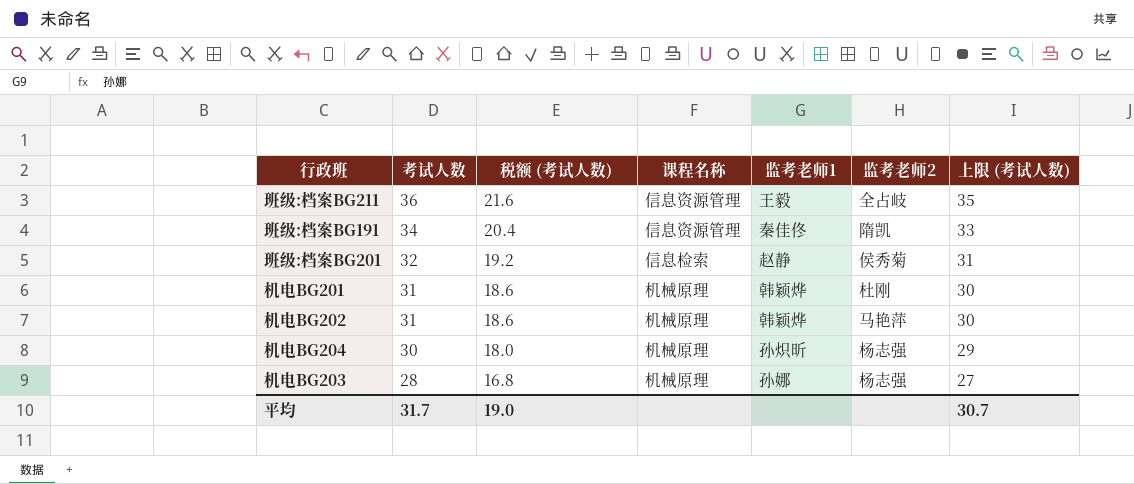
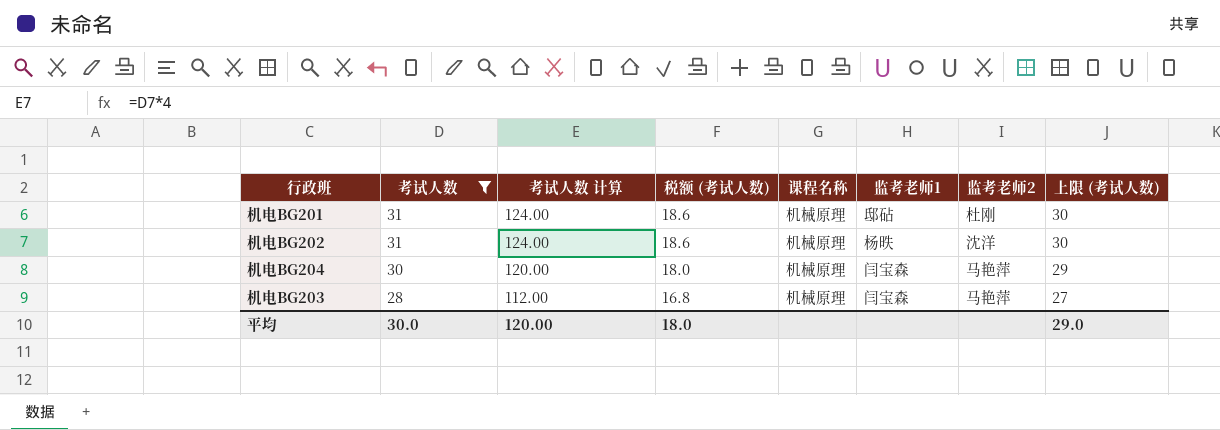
filter: none -> 考试人数 <= 31
column 考试人数 计算 | formula: none -> [考试人数] * 4
机电BG201 | 监考老师1: 韩颖烨 -> 邸砧
机电BG202 | 监考老师1: 韩颖烨 -> 杨昳
机电BG202 | 监考老师2: 马艳萍 -> 沈洋
机电BG204 | 监考老师1: 孙炽昕 -> 闫宝森
机电BG204 | 监考老师2: 杨志强 -> 马艳萍
机电BG203 | 监考老师1: 孙娜 -> 闫宝森
机电BG203 | 监考老师2: 杨志强 -> 马艳萍
平均 | 考试人数: 31.7 -> 30.0
平均 | 税额 (考试人数): 19.0 -> 18.0
平均 | 上限 (考试人数): 30.7 -> 29.0

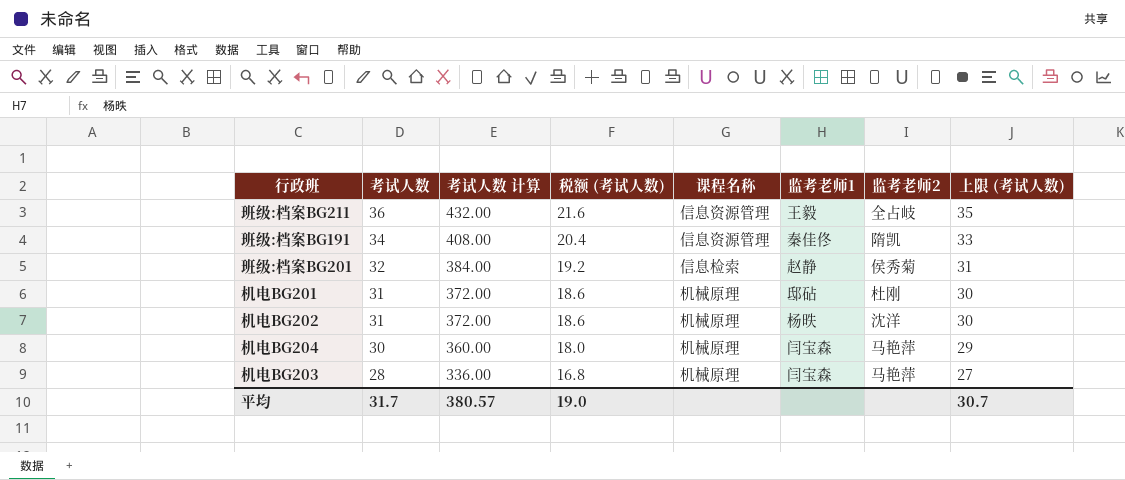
filter: 考试人数 <= 31 -> none
column 考试人数 计算 | formula: [考试人数] * 4 -> [考试人数] * 12
平均 | 考试人数: 30.0 -> 31.7
平均 | 考试人数 计算: 120.00 -> 380.57
平均 | 税额 (考试人数): 18.0 -> 19.0
平均 | 上限 (考试人数): 29.0 -> 30.7

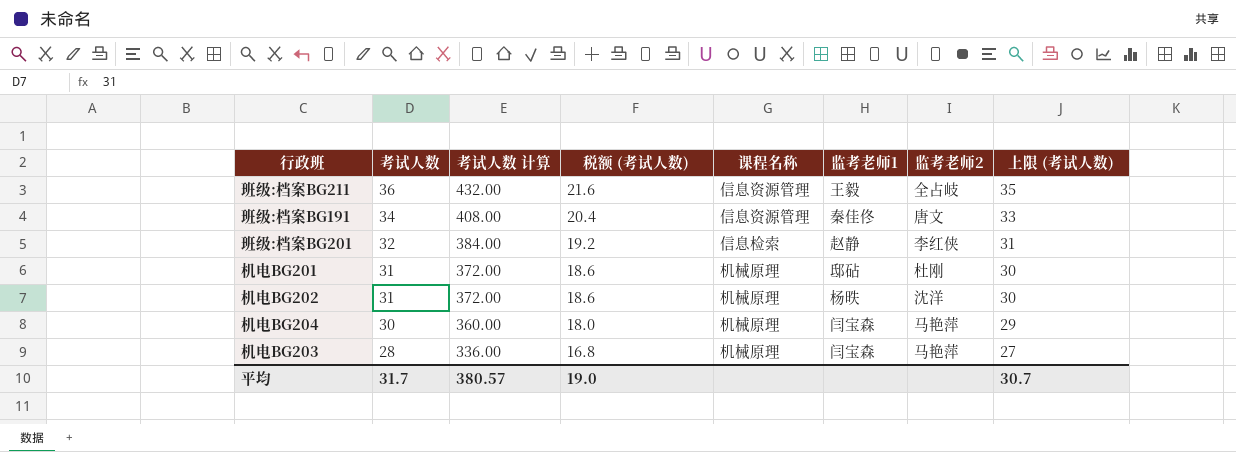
班级:档案BG191 | 监考老师2: 隋凯 -> 唐文
班级:档案BG201 | 监考老师2: 侯秀菊 -> 李红侠

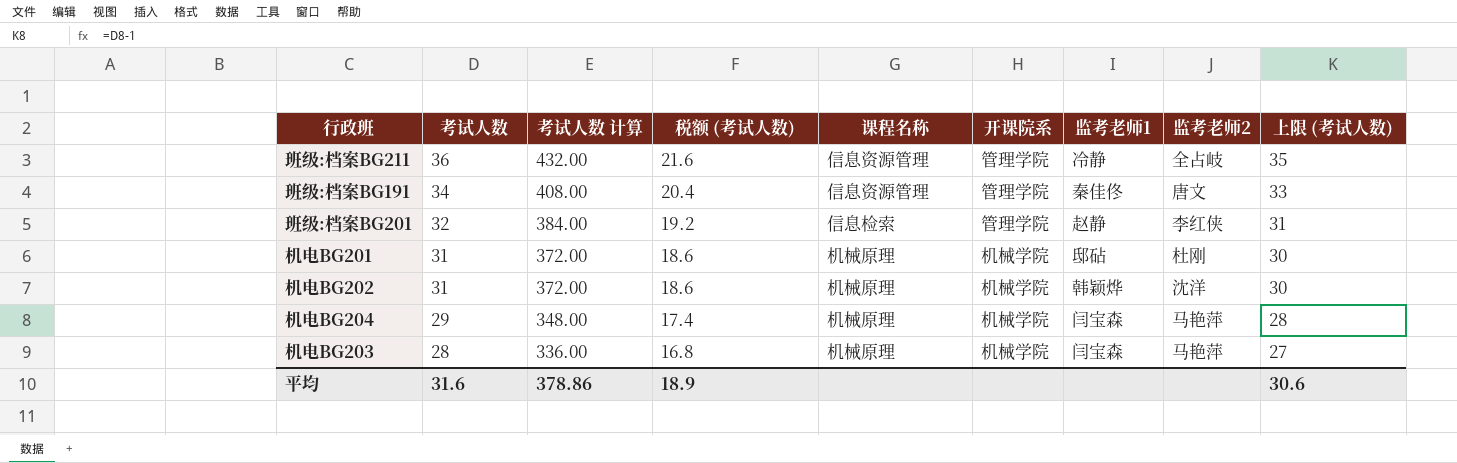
column 开课院系 | position: none -> 6
班级:档案BG211 | 监考老师1: 王毅 -> 冷静
机电BG202 | 监考老师1: 杨昳 -> 韩颖烨
机电BG204 | 考试人数: 30 -> 29
机电BG204 | 考试人数 计算: 360.00 -> 348.00
机电BG204 | 税额 (考试人数): 18.0 -> 17.4
机电BG204 | 上限 (考试人数): 29 -> 28
平均 | 考试人数: 31.7 -> 31.6
平均 | 考试人数 计算: 380.57 -> 378.86
平均 | 税额 (考试人数): 19.0 -> 18.9
平均 | 上限 (考试人数): 30.7 -> 30.6

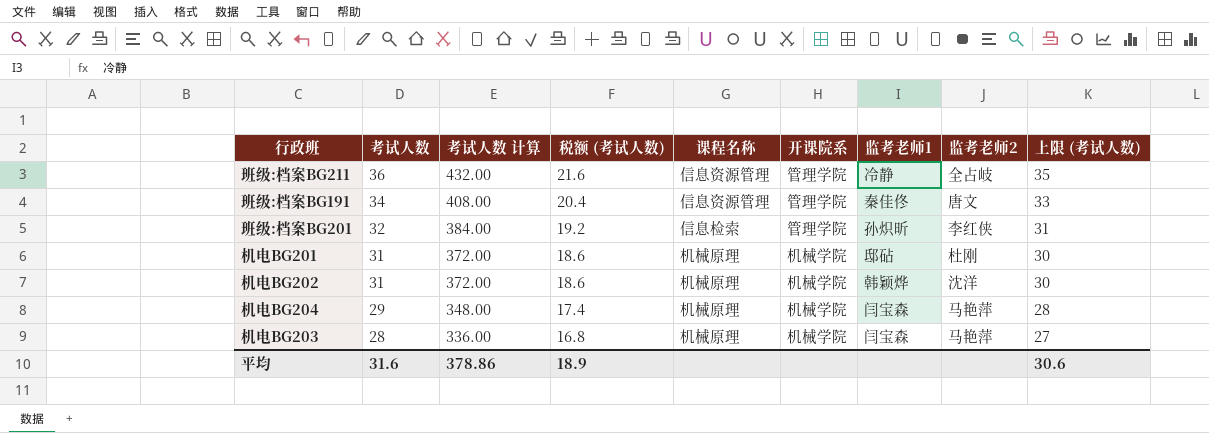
班级:档案BG201 | 监考老师1: 赵静 -> 孙炽昕

